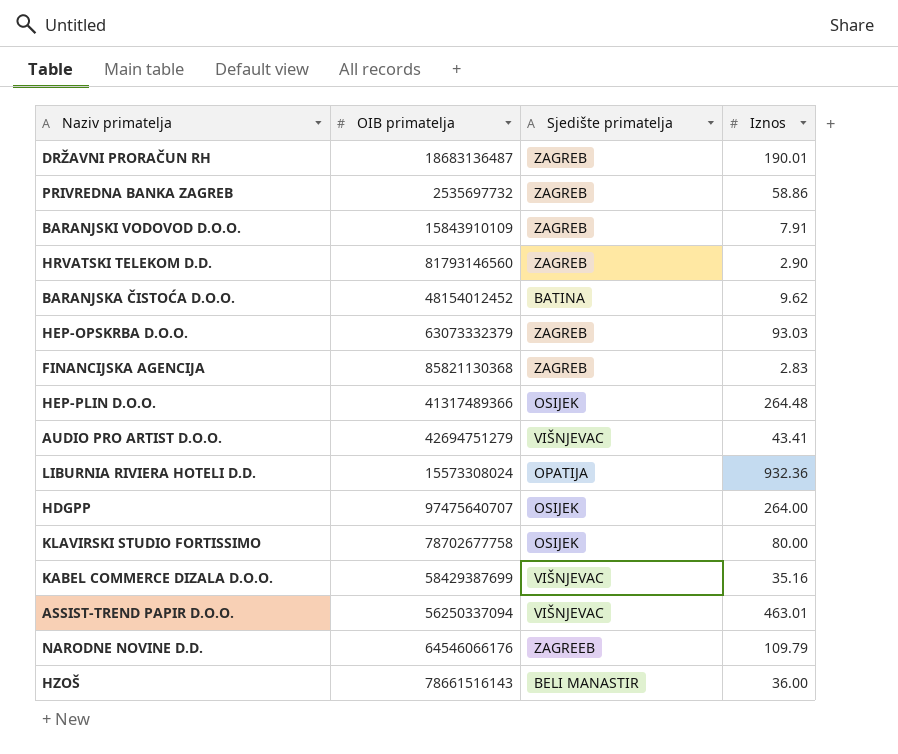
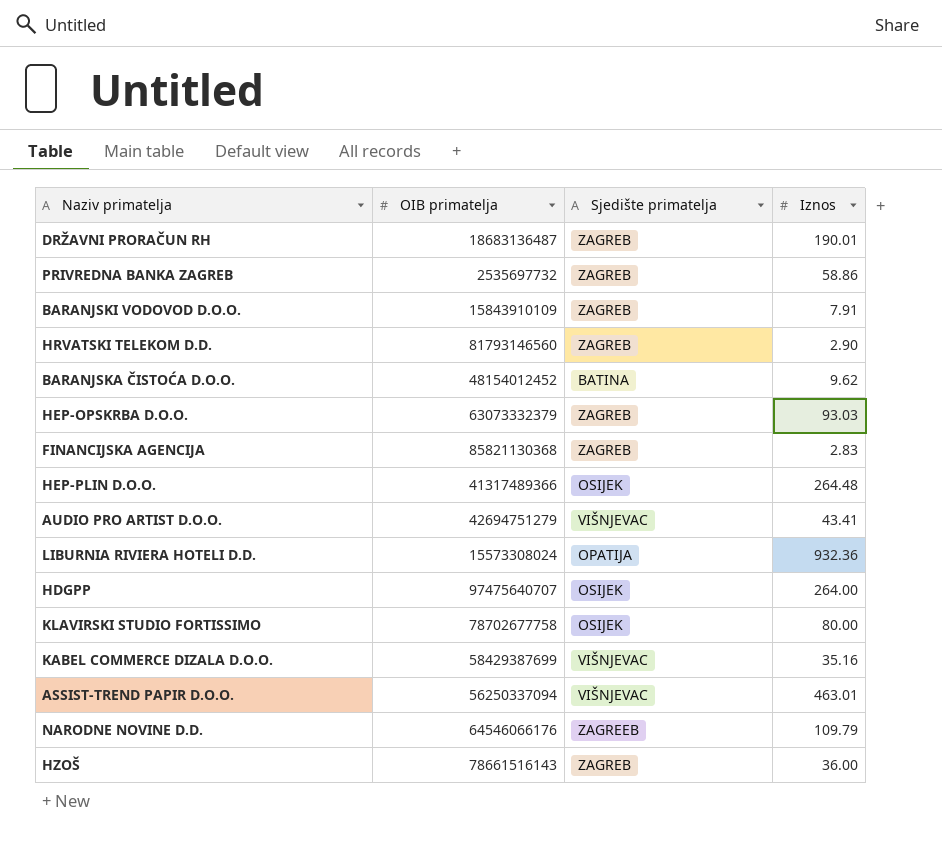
HZOŠ | Sjedište primatelja: BELI MANASTIR -> ZAGREB

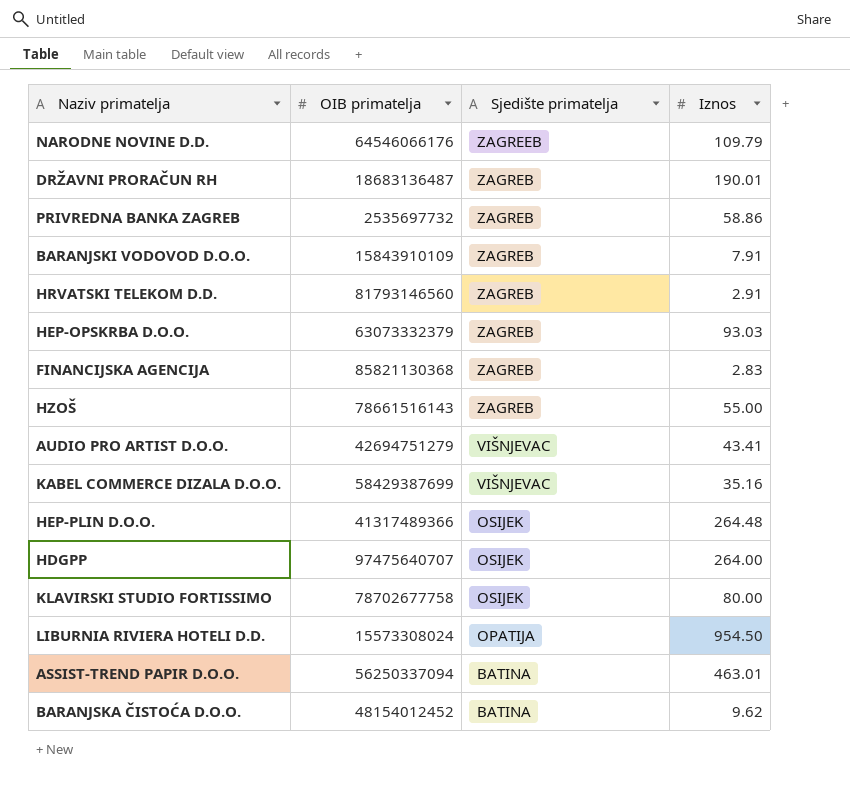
row order: none -> Sjedište primatelja descending
HRVATSKI TELEKOM D.D. | Iznos: 2.90 -> 2.91
HZOŠ | Iznos: 36.00 -> 55.00
LIBURNIA RIVIERA HOTELI D.D. | Iznos: 932.36 -> 954.50
ASSIST-TREND PAPIR D.O.O. | Sjedište primatelja: VIŠNJEVAC -> BATINA

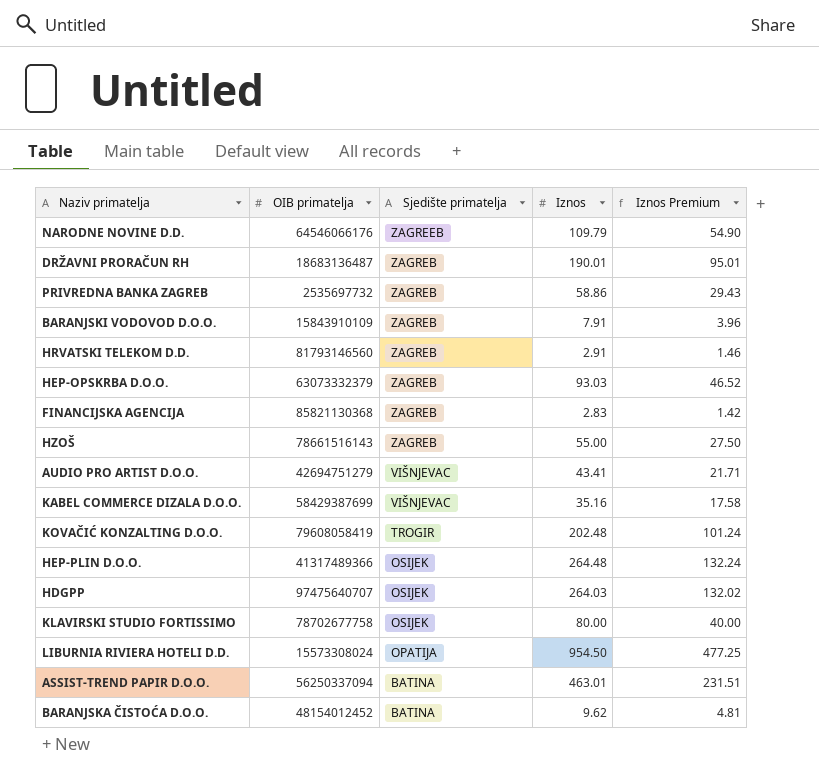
column Iznos Premium | formula: none -> [Iznos] * 0.5
row KOVAČIĆ KONZALTING D.O.O.: none -> 79608058419 | TROGIR | 202.48 | 101.24
HDGPP | Iznos: 264.00 -> 264.03

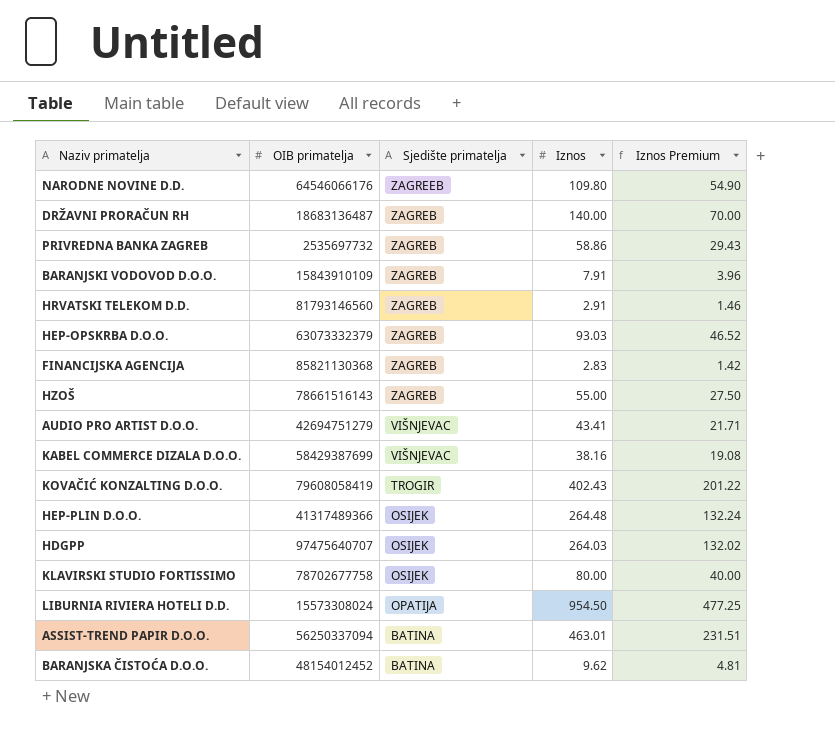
NARODNE NOVINE D.D. | Iznos: 109.79 -> 109.80
DRŽAVNI PRORAČUN RH | Iznos: 190.01 -> 140.00
DRŽAVNI PRORAČUN RH | Iznos Premium: 95.01 -> 70.00
KABEL COMMERCE DIZALA D.O.O. | Iznos: 35.16 -> 38.16
KABEL COMMERCE DIZALA D.O.O. | Iznos Premium: 17.58 -> 19.08
KOVAČIĆ KONZALTING D.O.O. | Iznos: 202.48 -> 402.43
KOVAČIĆ KONZALTING D.O.O. | Iznos Premium: 101.24 -> 201.22

